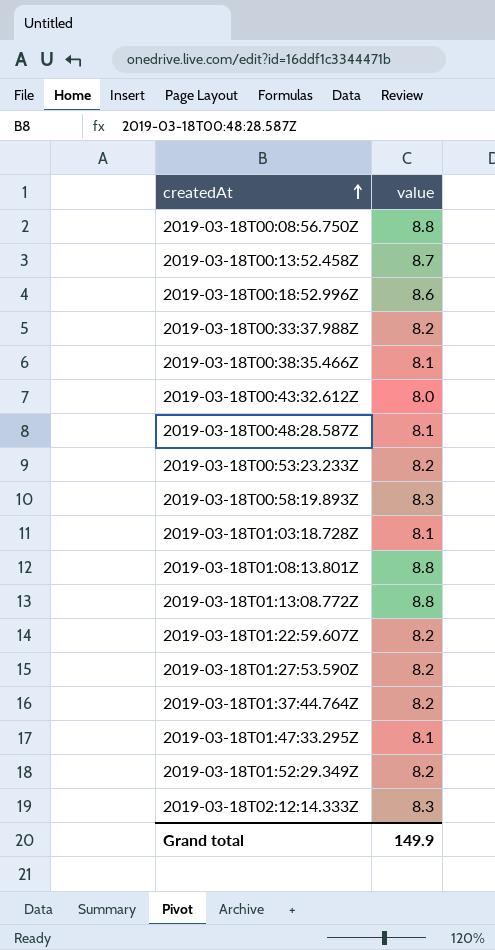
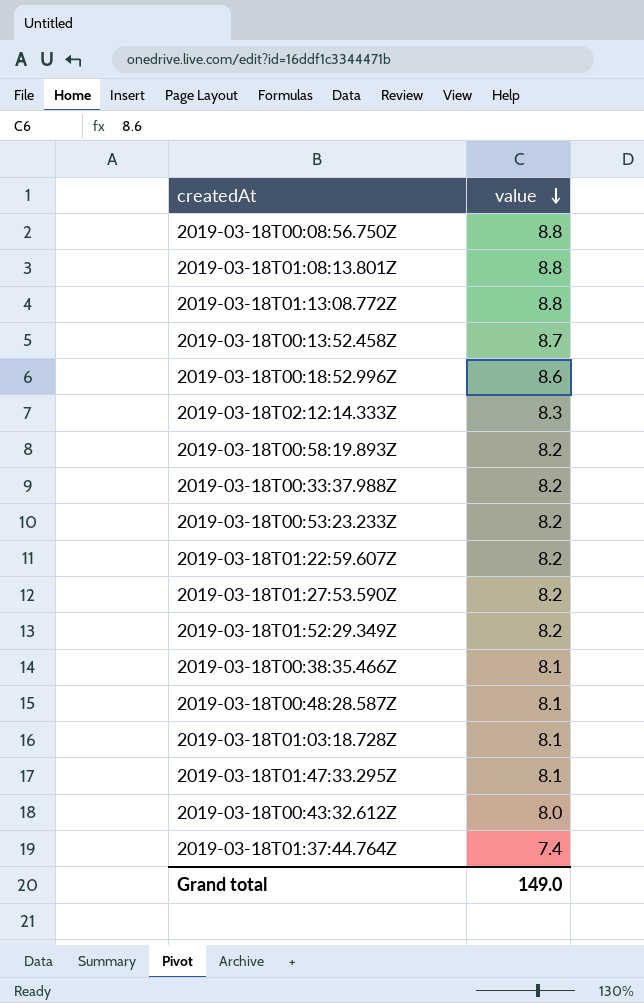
row order: createdAt ascending -> value descending
2019-03-18T00:58:19.893Z | value: 8.3 -> 8.2
2019-03-18T01:37:44.764Z | value: 8.2 -> 7.4
Grand total | value: 149.9 -> 149.0

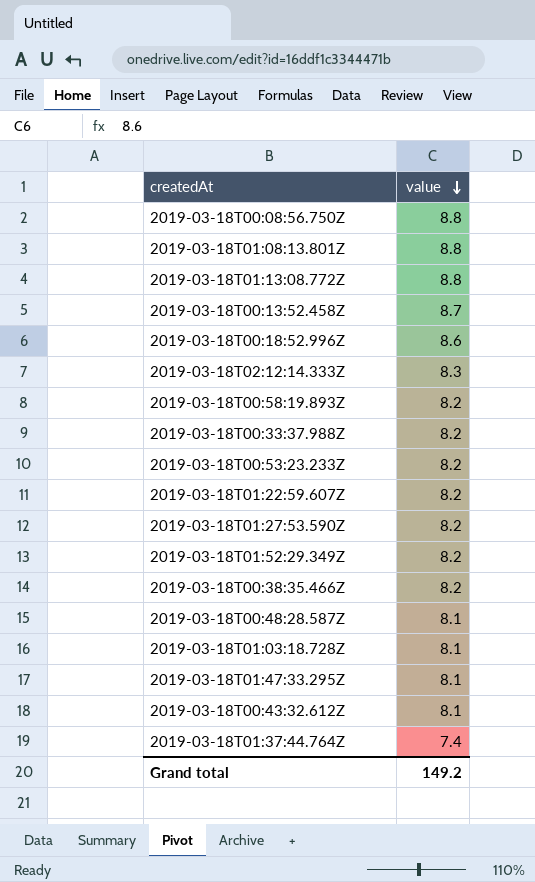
2019-03-18T00:38:35.466Z | value: 8.1 -> 8.2
2019-03-18T00:43:32.612Z | value: 8.0 -> 8.1
Grand total | value: 149.0 -> 149.2

